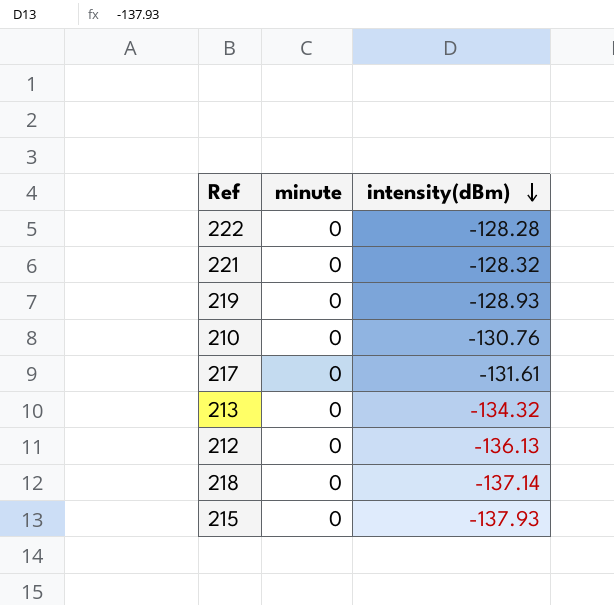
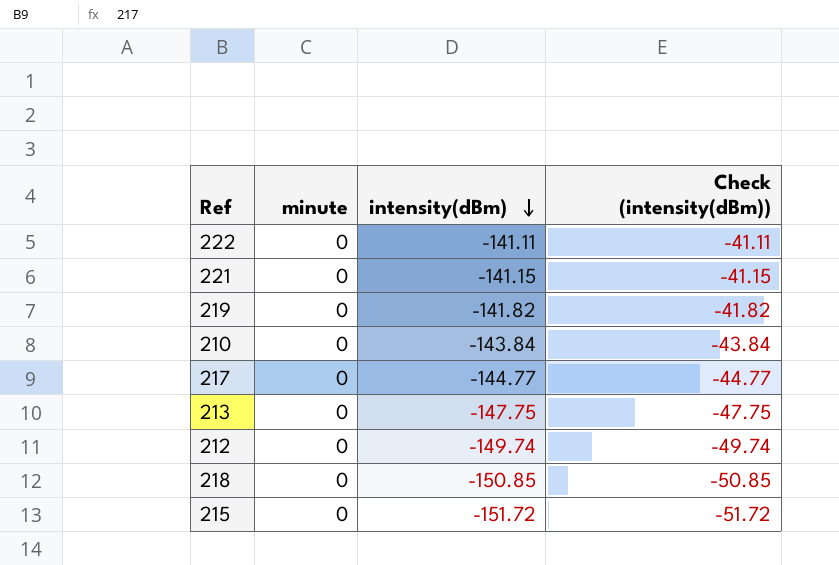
column Check (intensity(dBm)) | formula: none -> [intensity(dBm)] + 100
222 | intensity(dBm): -128.28 -> -141.11
221 | intensity(dBm): -128.32 -> -141.15
219 | intensity(dBm): -128.93 -> -141.82
210 | intensity(dBm): -130.76 -> -143.84
217 | intensity(dBm): -131.61 -> -144.77
213 | intensity(dBm): -134.32 -> -147.75
212 | intensity(dBm): -136.13 -> -149.74
218 | intensity(dBm): -137.14 -> -150.85
215 | intensity(dBm): -137.93 -> -151.72

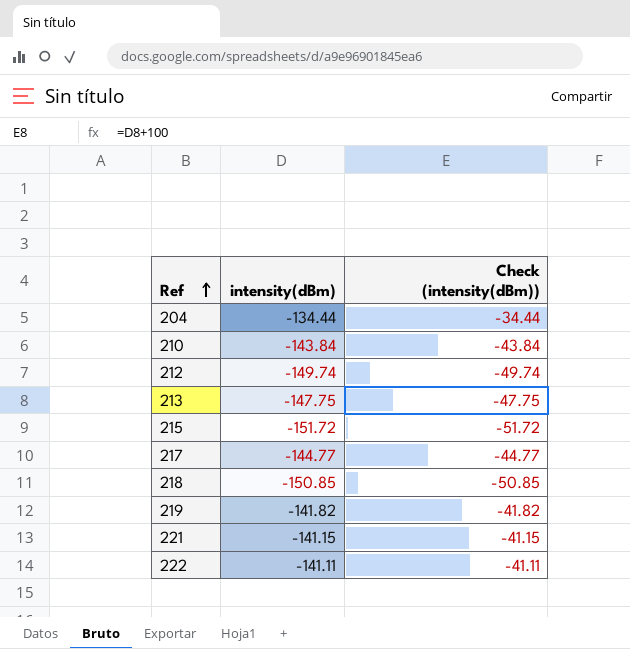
row order: intensity(dBm) descending -> Ref ascending
column minute | position: 2 -> none
row 204: none -> -134.44 | -34.44

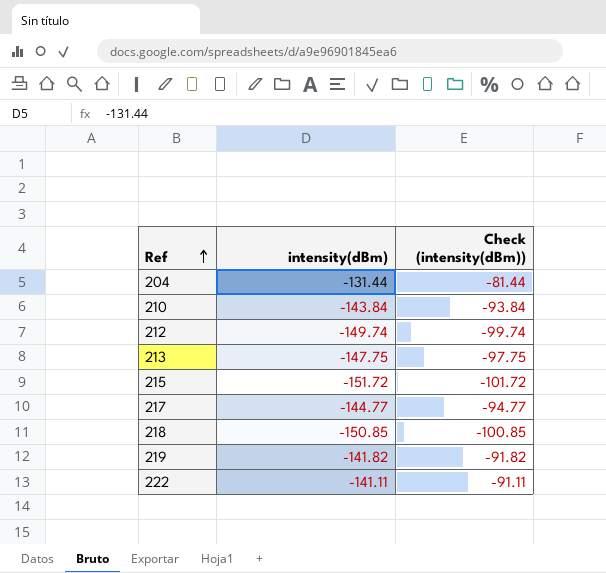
column Check (intensity(dBm)) | formula: [intensity(dBm)] + 100 -> [intensity(dBm)] + 50
row 221: -141.15 | -41.15 -> none
204 | intensity(dBm): -134.44 -> -131.44

